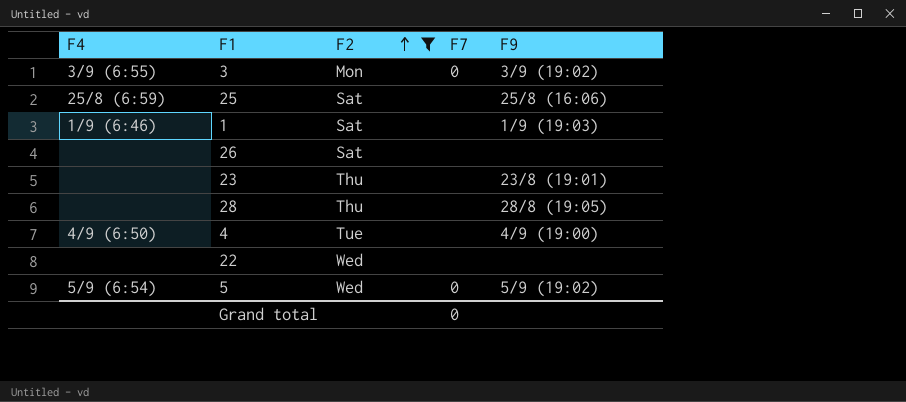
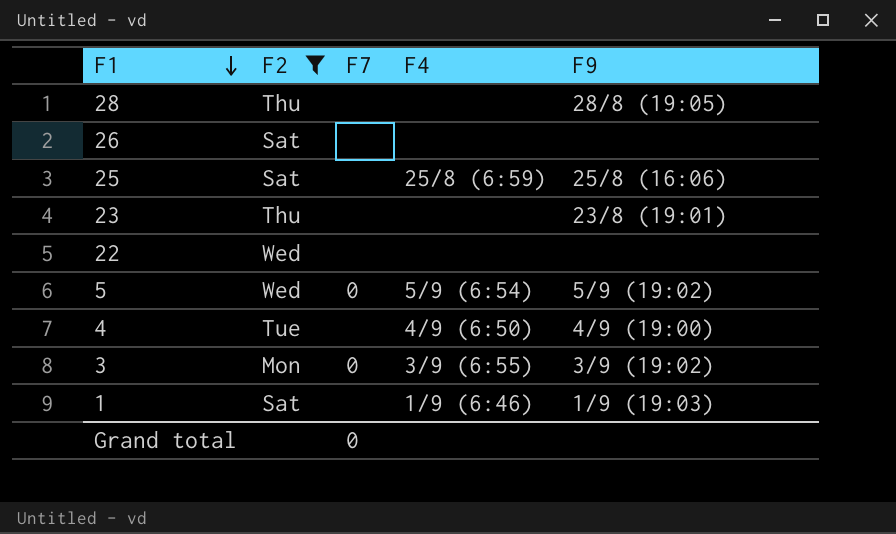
row order: F2 ascending -> F1 descending
column F4 | position: 1 -> 4

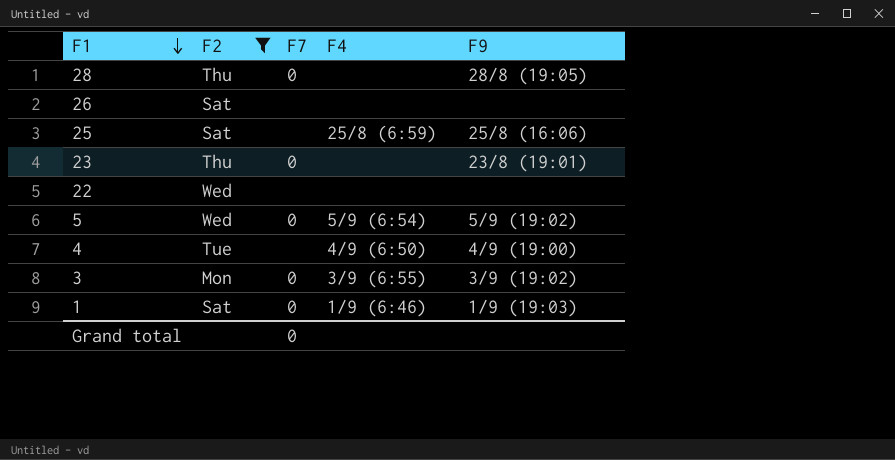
28 | F7: none -> 0
23 | F7: none -> 0
1 | F7: none -> 0

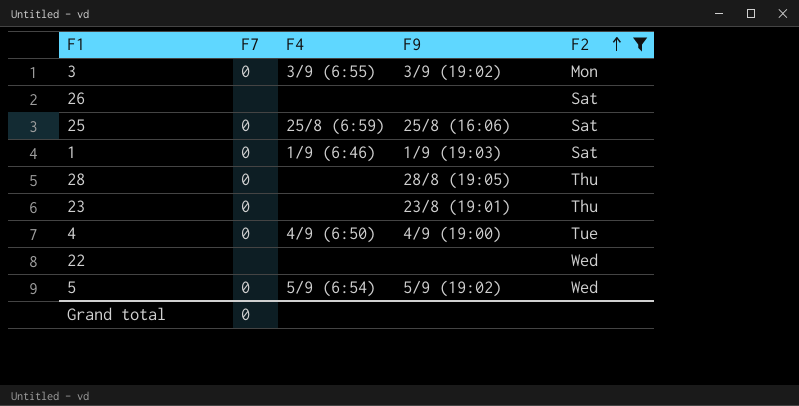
row order: F1 descending -> F2 ascending
column F2 | position: 2 -> 5
25 | F7: none -> 0
4 | F7: none -> 0

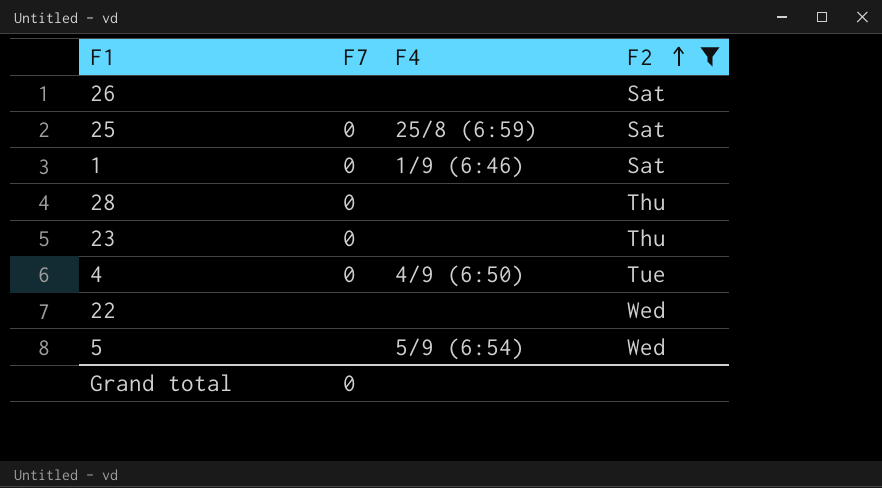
column F9 | position: 4 -> none
row 3: 0 | 3/9 (6:55) | 3/9 (19:02) | Mon -> none
5 | F7: 0 -> none

